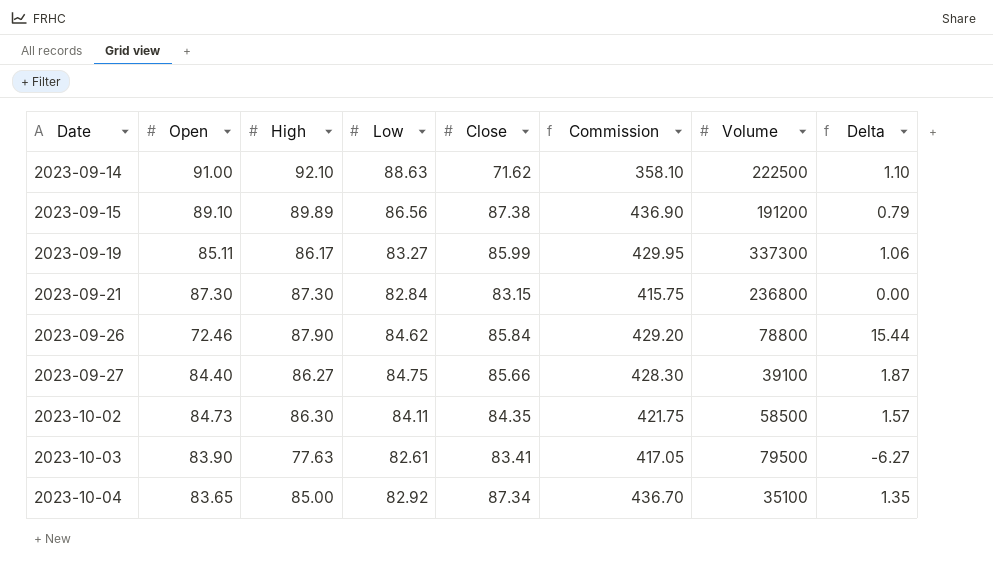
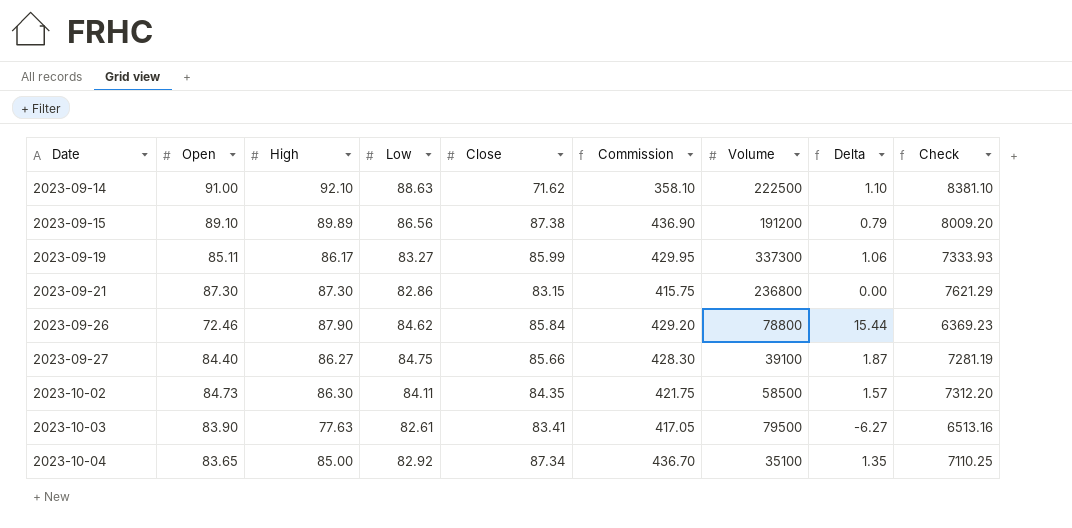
column Check | formula: none -> [Open] * [High]
2023-09-21 | Low: 82.84 -> 82.86

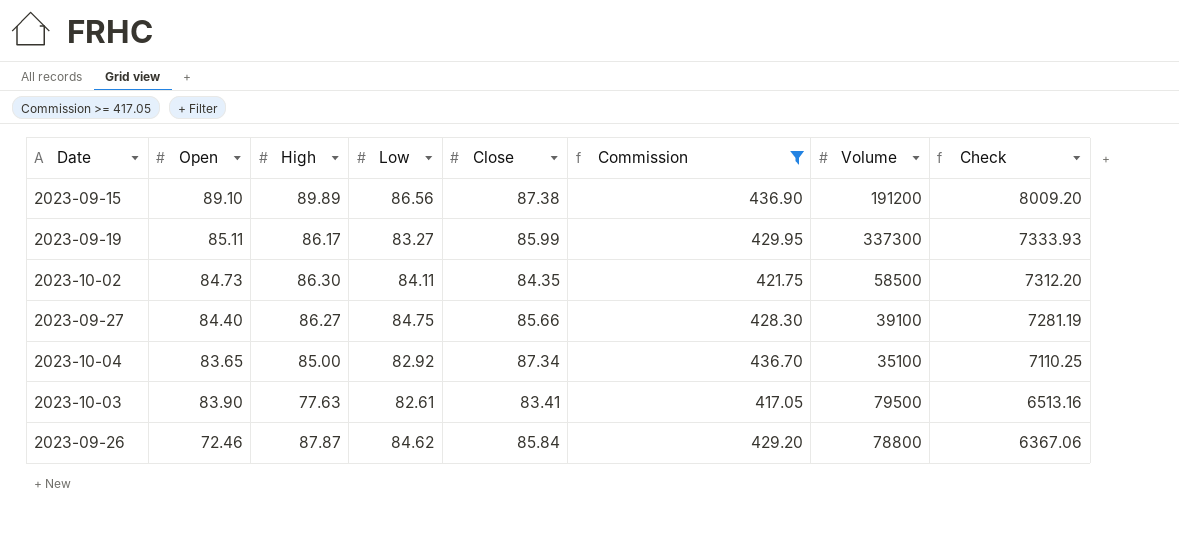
filter: none -> Commission >= 417.05
row order: Date ascending -> Check descending
column Delta | formula: [High] - [Open] -> none
2023-09-26 | High: 87.90 -> 87.87
2023-09-26 | Check: 6369.23 -> 6367.06

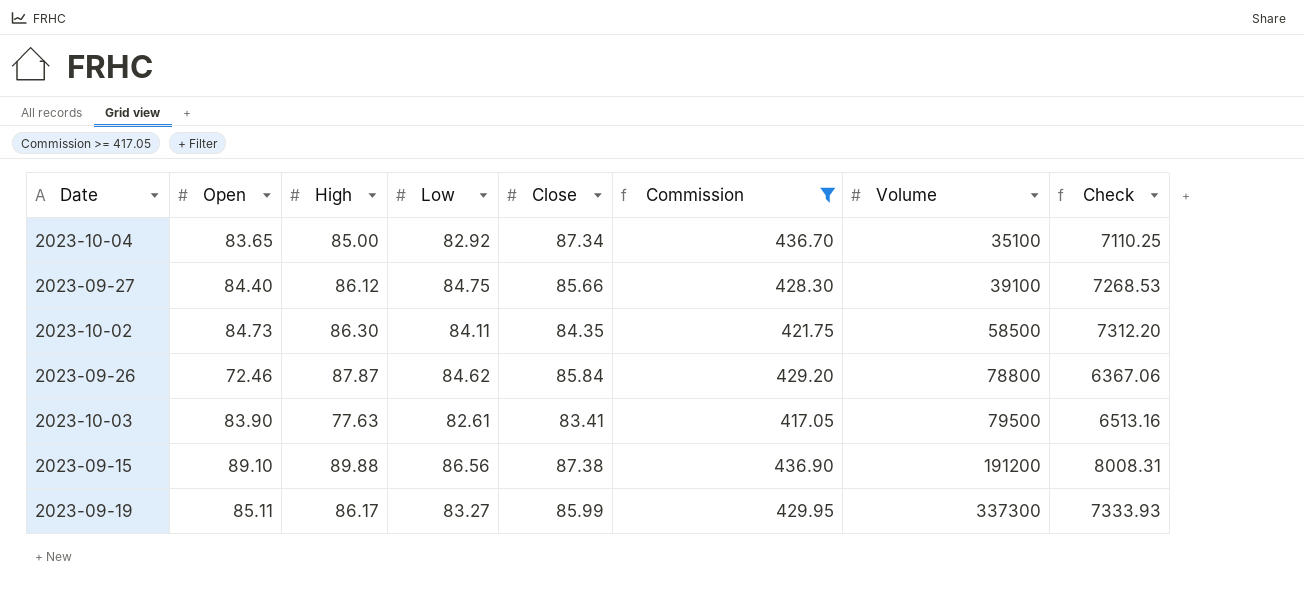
row order: Check descending -> Volume ascending
2023-09-27 | High: 86.27 -> 86.12
2023-09-27 | Check: 7281.19 -> 7268.53
2023-09-15 | High: 89.89 -> 89.88
2023-09-15 | Check: 8009.20 -> 8008.31

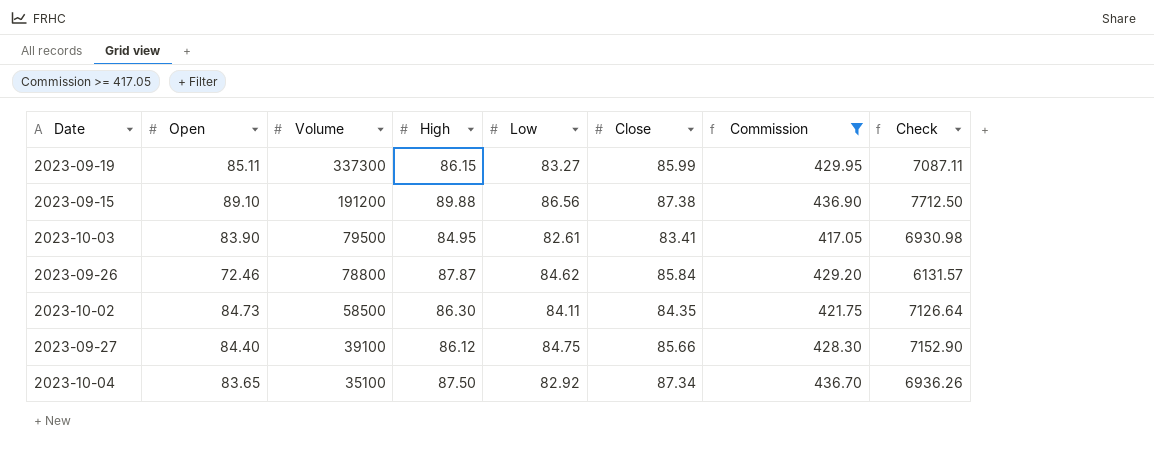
row order: Volume ascending -> Volume descending
column Volume | position: 7 -> 3
column Check | formula: [Open] * [High] -> [Open] * [Low]
2023-09-19 | High: 86.17 -> 86.15
2023-10-03 | High: 77.63 -> 84.95
2023-10-04 | High: 85.00 -> 87.50

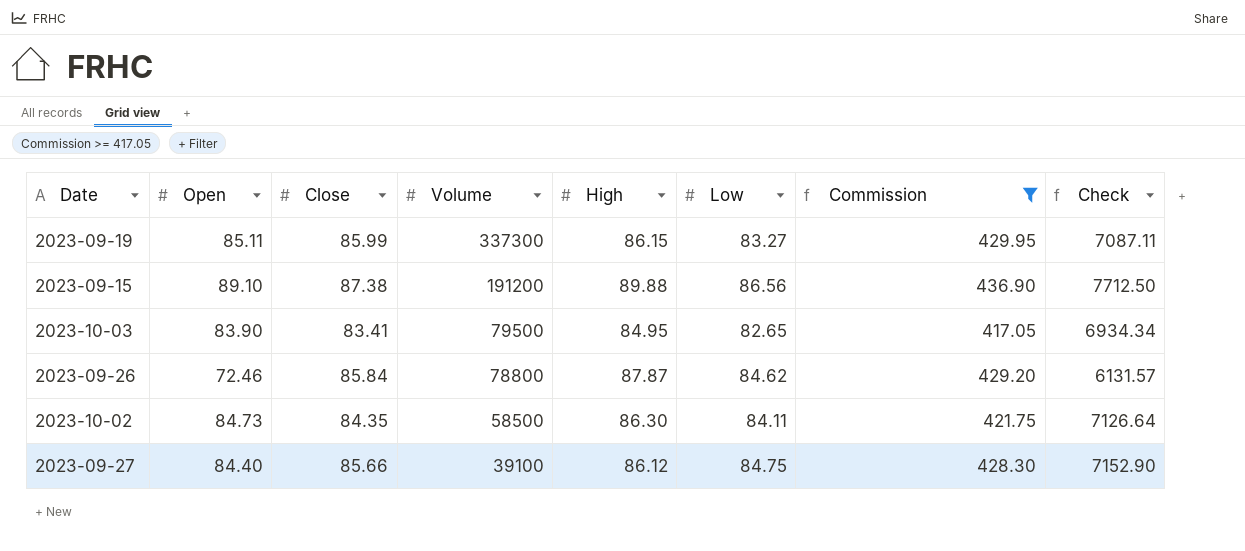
column Close | position: 6 -> 3
row 2023-10-04: 83.65 | 35100 | 87.50 | 82.92 | 87.34 | 436.70 | 6936.26 -> none
2023-10-03 | Low: 82.61 -> 82.65
2023-10-03 | Check: 6930.98 -> 6934.34

